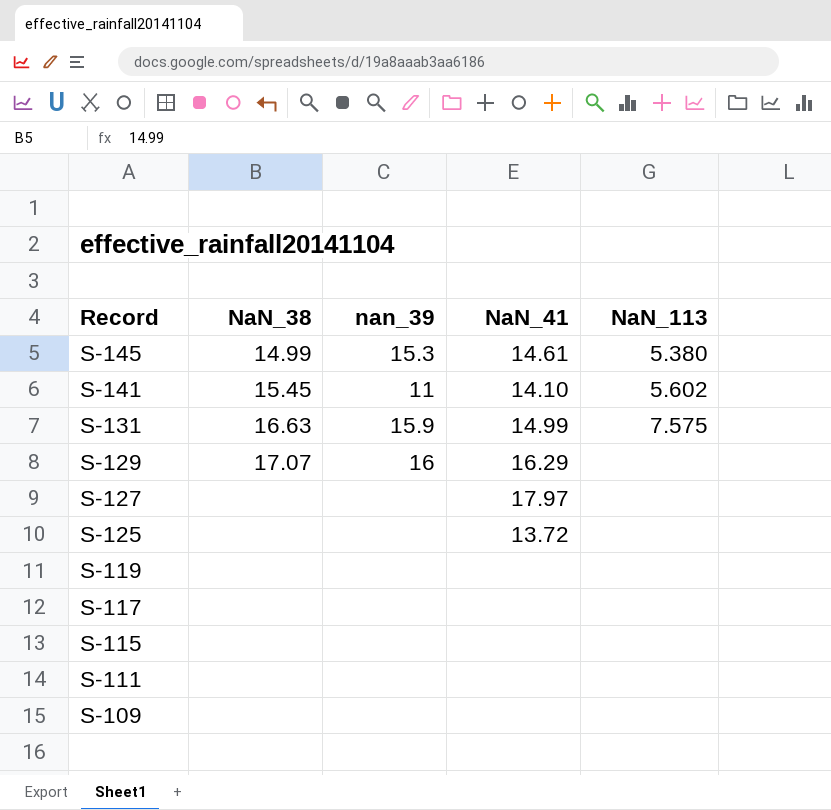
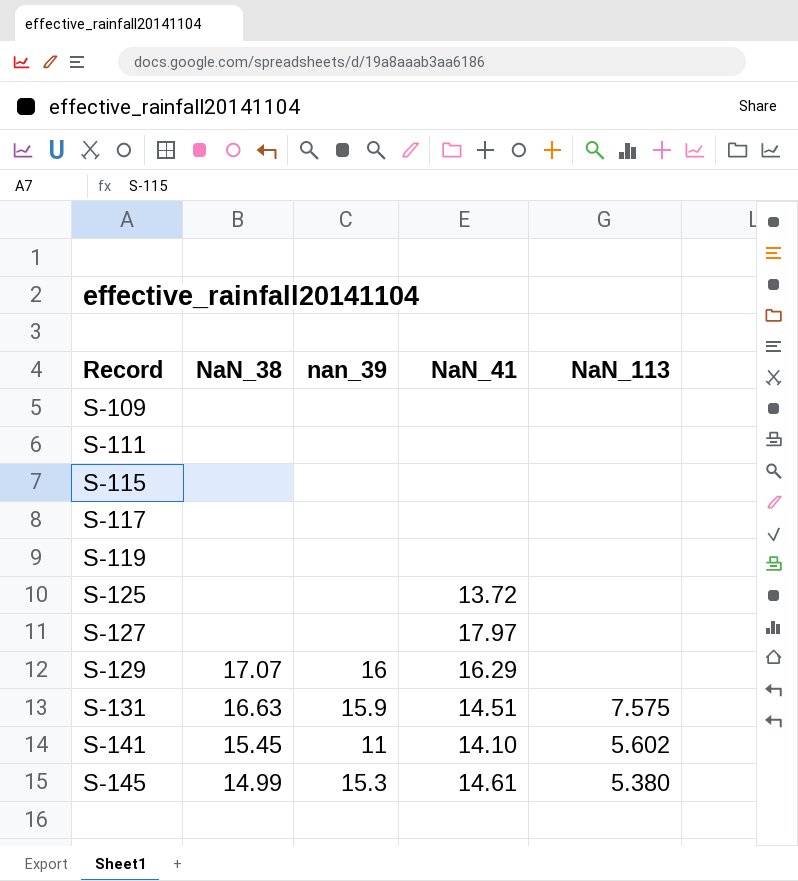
row order: Record descending -> Record ascending
S-131 | NaN_41: 14.99 -> 14.51

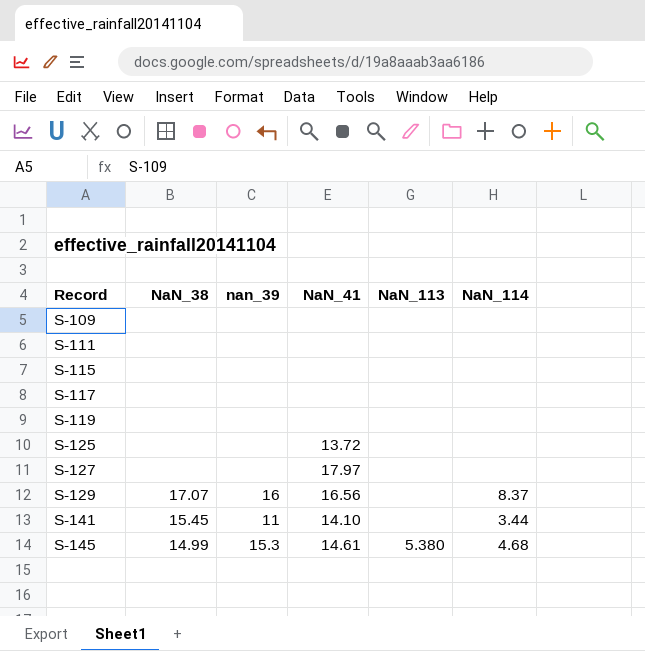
column NaN_114 | position: none -> 6
row S-131: 16.63 | 15.9 | 14.51 | 7.575 -> none
S-129 | NaN_41: 16.29 -> 16.56
S-141 | NaN_113: 5.602 -> none

